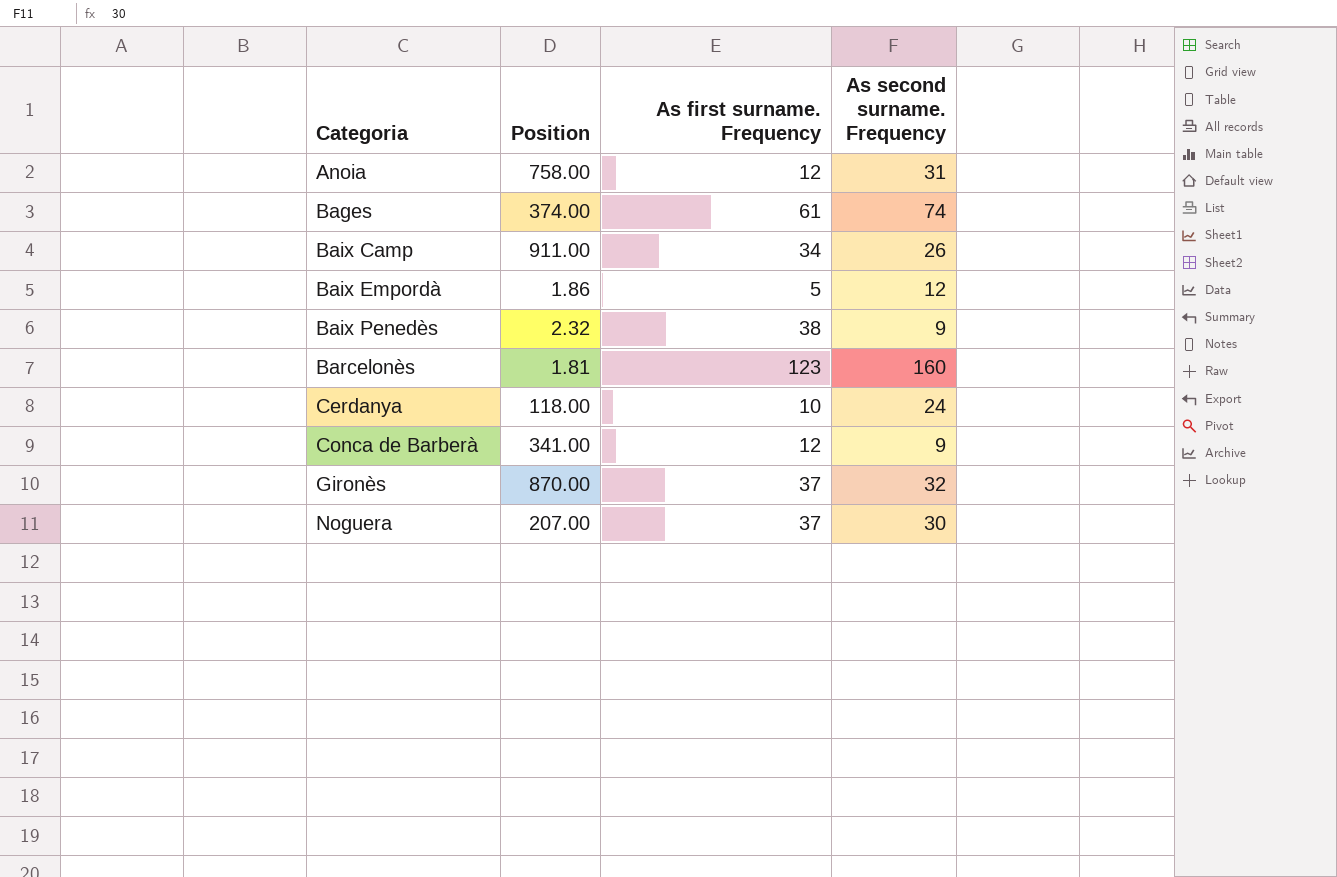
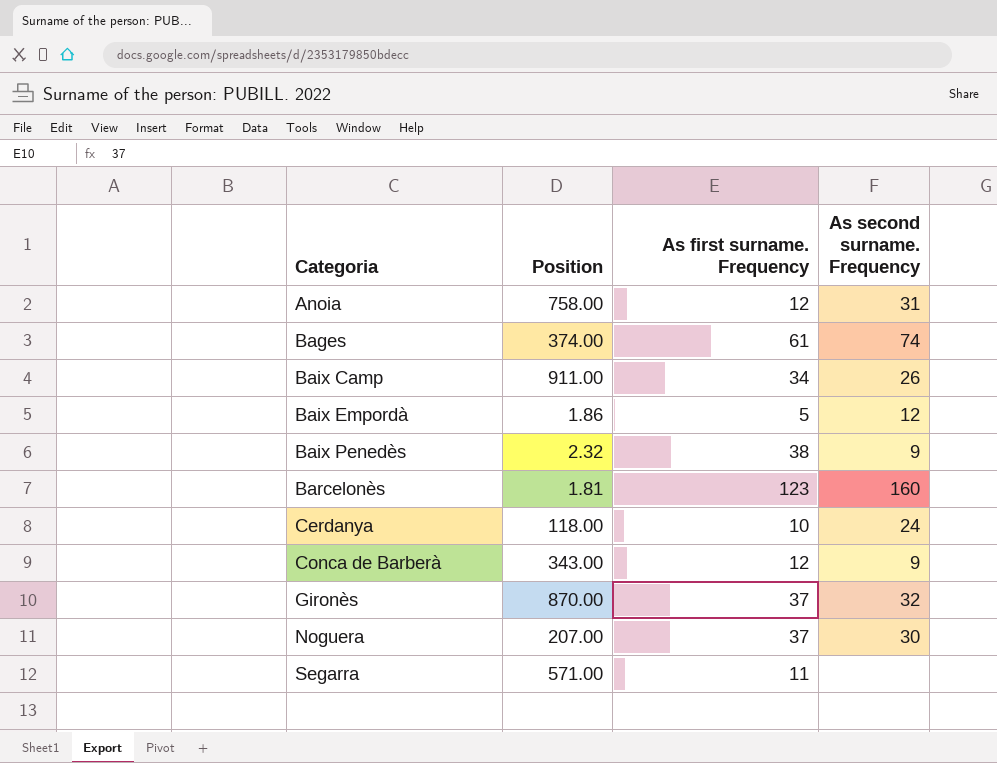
Conca de Barberà | Position: 341.00 -> 343.00
row Segarra: none -> 571.00 | 11 | none

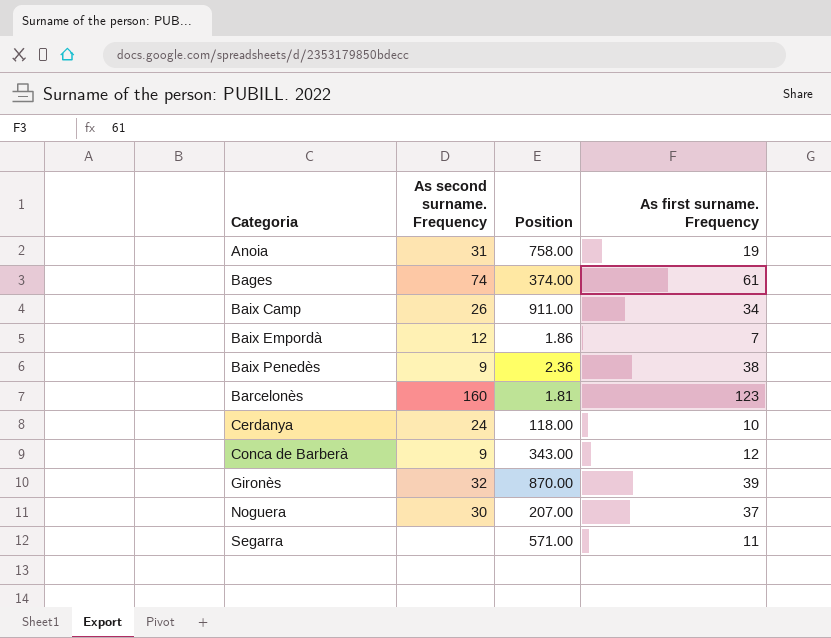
column As second surname. Frequency | position: 4 -> 2
Anoia | As first surname. Frequency: 12 -> 19
Baix Empordà | As first surname. Frequency: 5 -> 7
Baix Penedès | Position: 2.32 -> 2.36
Gironès | As first surname. Frequency: 37 -> 39

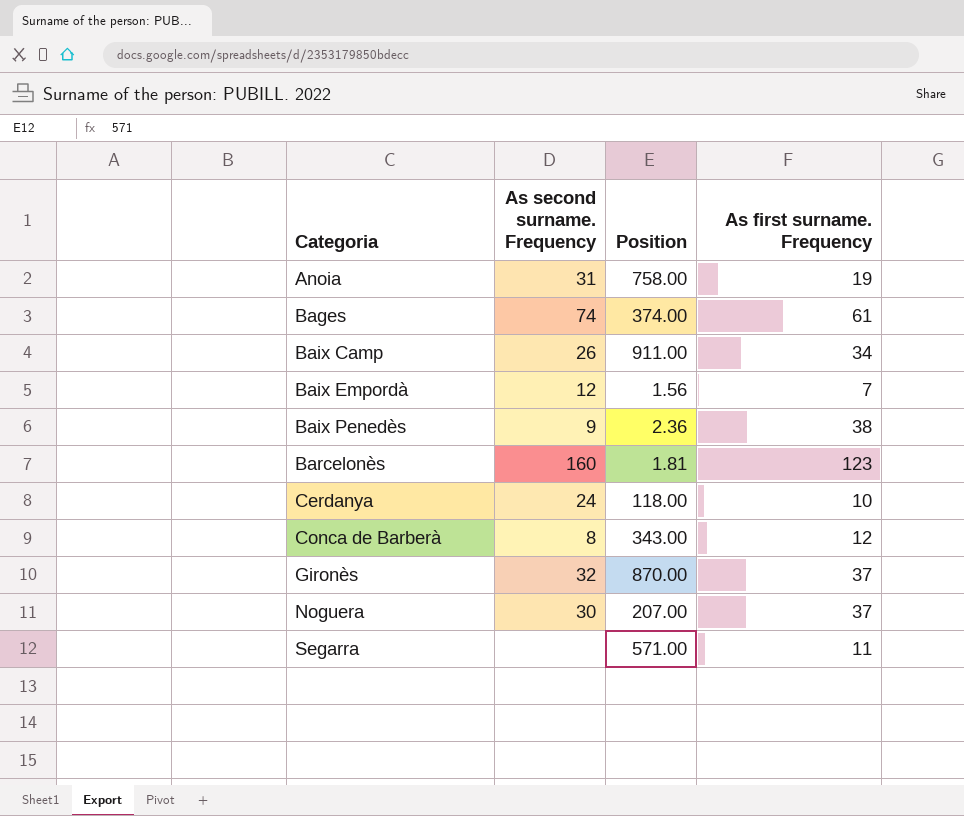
Baix Empordà | Position: 1.86 -> 1.56
Conca de Barberà | As second surname. Frequency: 9 -> 8
Gironès | As first surname. Frequency: 39 -> 37

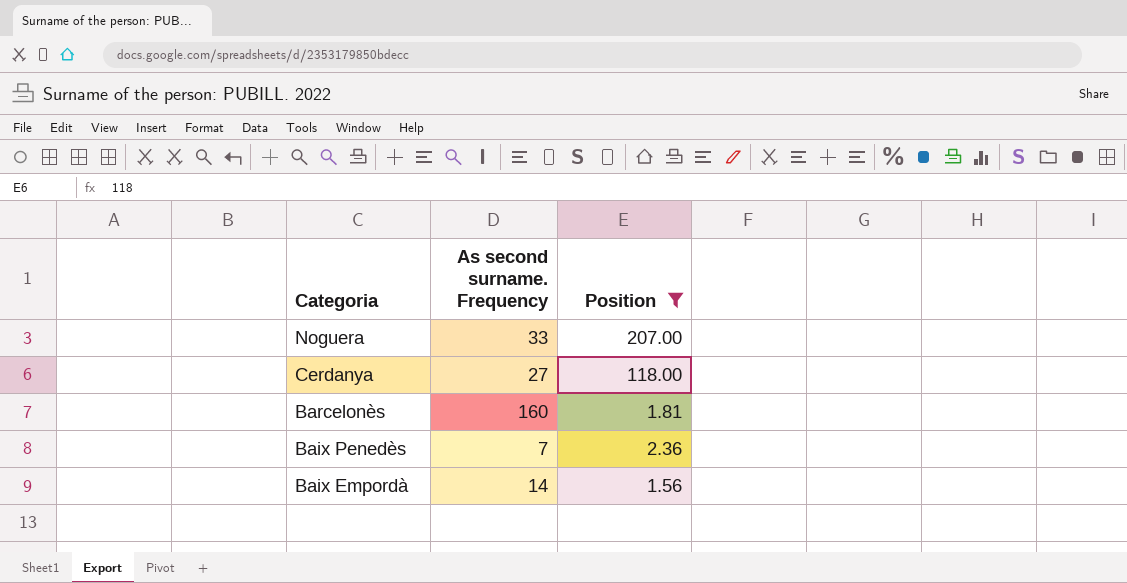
filter: none -> Position <= 207.00
row order: Categoria ascending -> Categoria descending
column As first surname. Frequency | position: 4 -> none
Noguera | As second surname. Frequency: 30 -> 33
Cerdanya | As second surname. Frequency: 24 -> 27
Baix Penedès | As second surname. Frequency: 9 -> 7
Baix Empordà | As second surname. Frequency: 12 -> 14

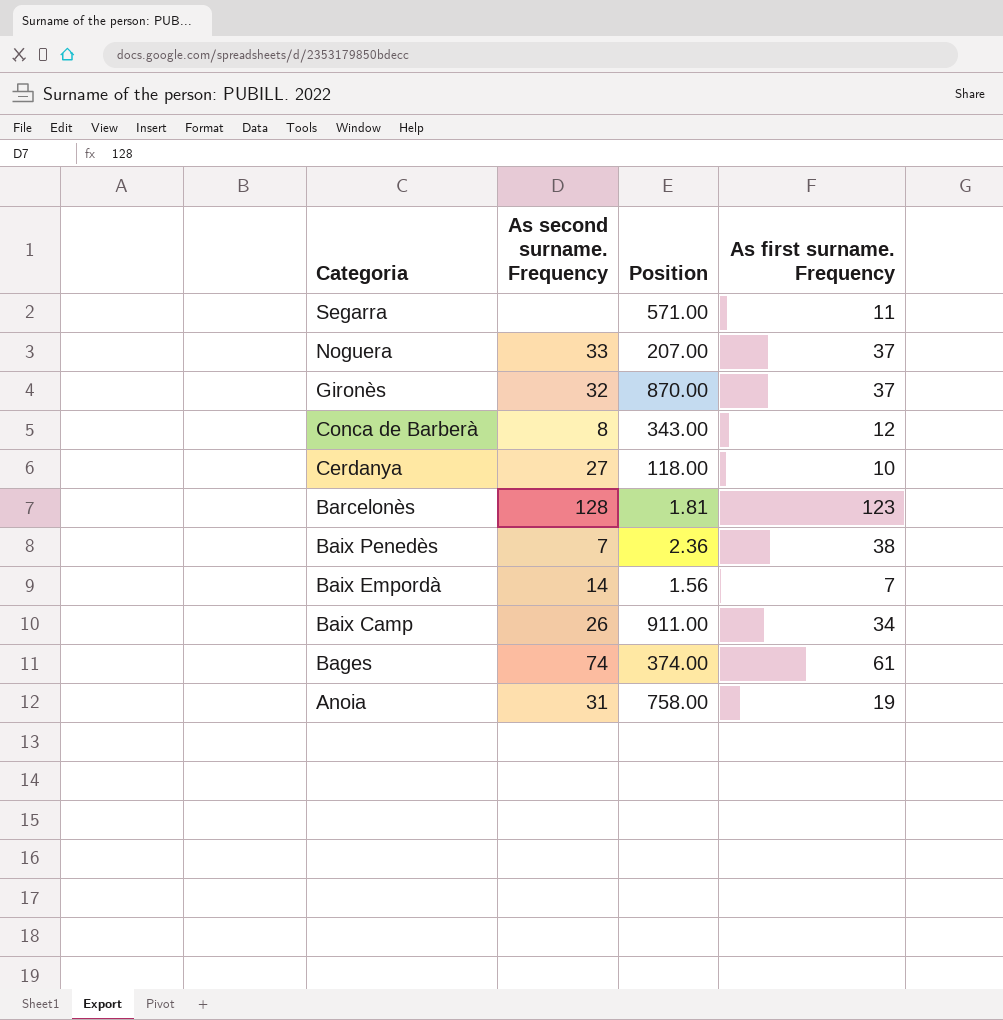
filter: Position <= 207.00 -> none
column As first surname. Frequency | position: none -> 4
Barcelonès | As second surname. Frequency: 160 -> 128

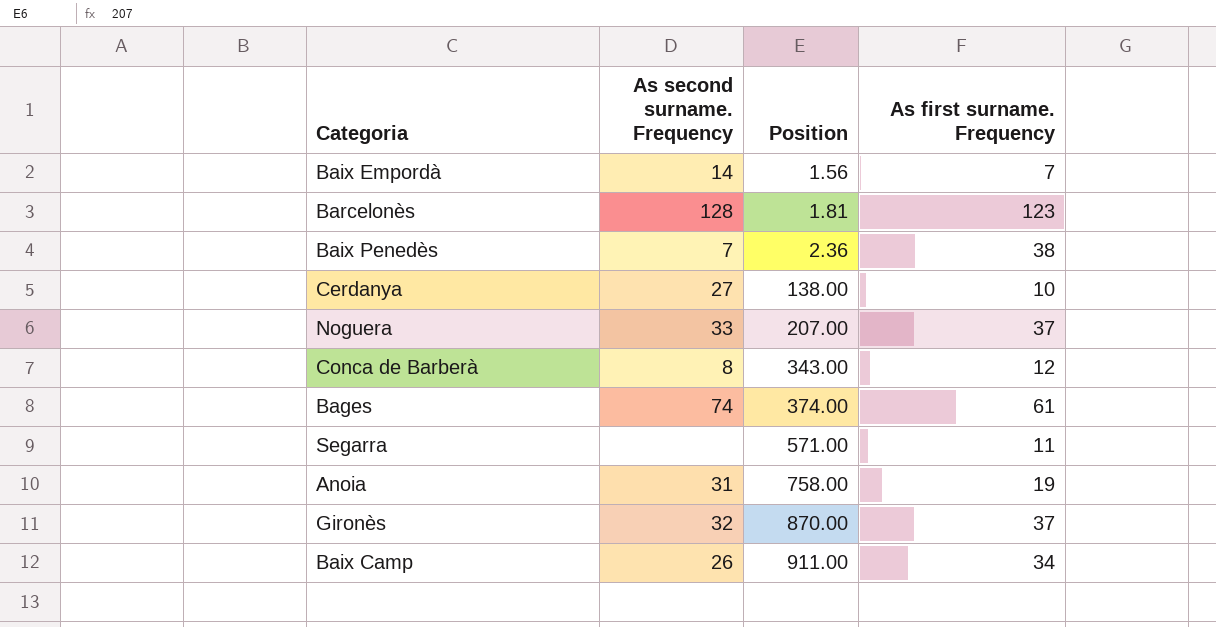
row order: Categoria descending -> Position ascending
Cerdanya | Position: 118.00 -> 138.00

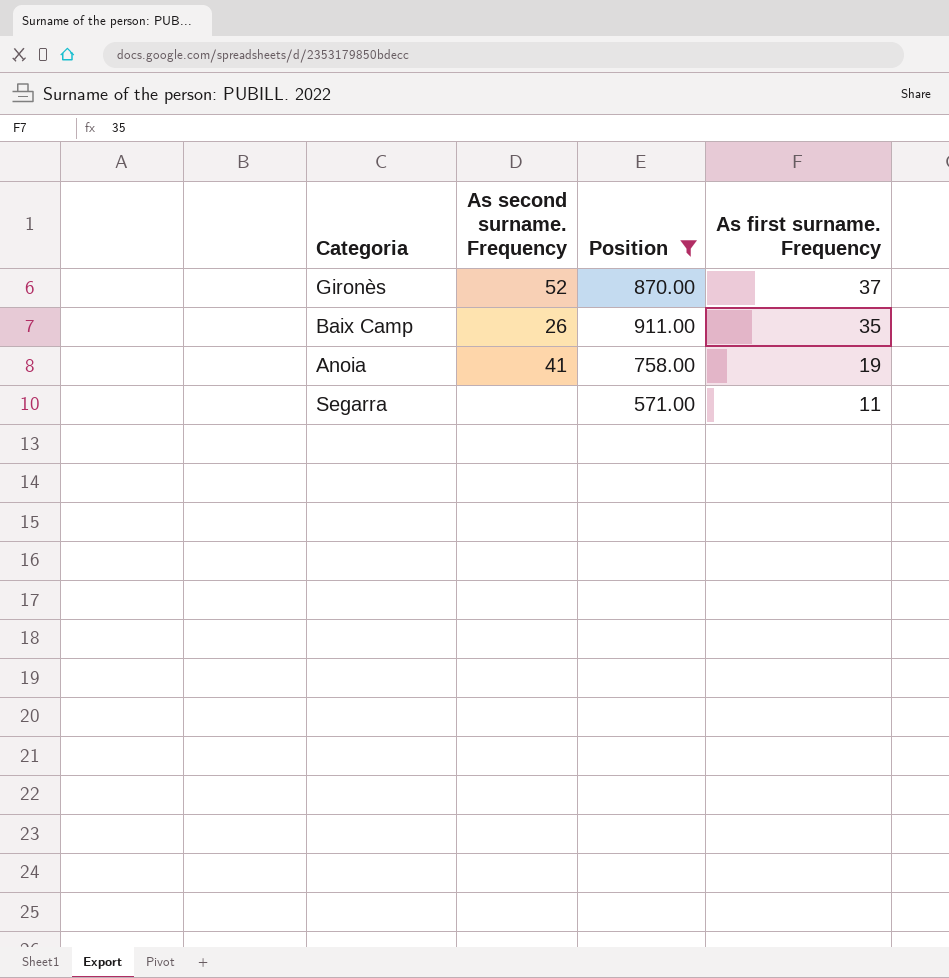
filter: none -> Position >= 571.00
row order: Position ascending -> As first surname. Frequency descending
Gironès | As second surname. Frequency: 32 -> 52
Baix Camp | As first surname. Frequency: 34 -> 35
Anoia | As second surname. Frequency: 31 -> 41

